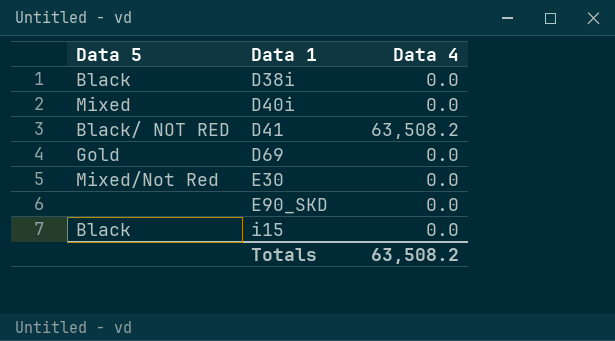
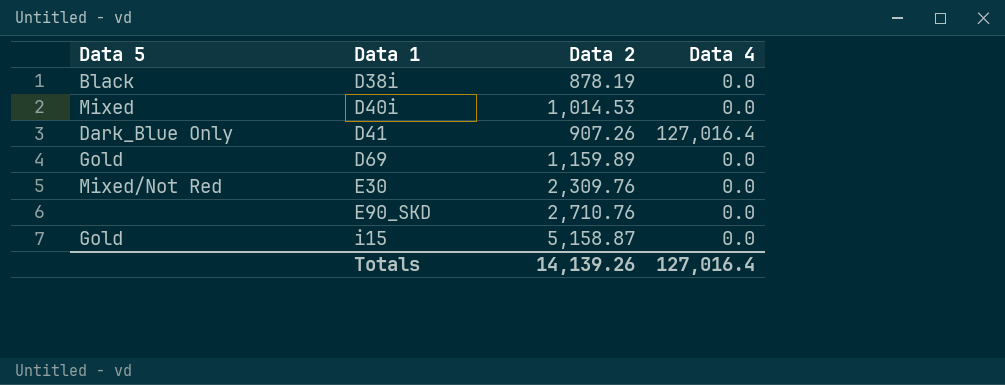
column Data 2 | position: none -> 3
D41 | Data 5: Black/ NOT RED -> Dark_Blue Only
D41 | Data 4: 63,508.2 -> 127,016.4
i15 | Data 5: Black -> Gold
Totals | Data 4: 63,508.2 -> 127,016.4

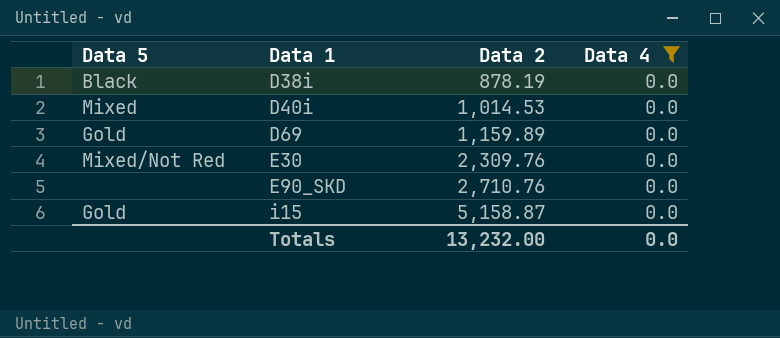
filter: none -> Data 4 = 0.0
Totals | Data 2: 14,139.26 -> 13,232.00
Totals | Data 4: 127,016.4 -> 0.0

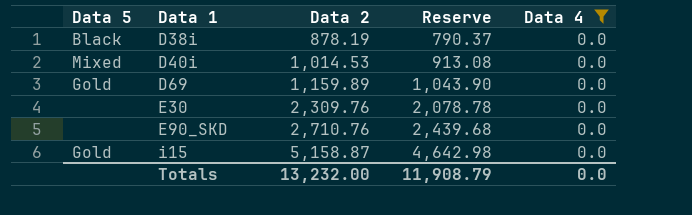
column Reserve | formula: none -> [Data 2] * 0.9
E30 | Data 5: Mixed/Not Red -> none

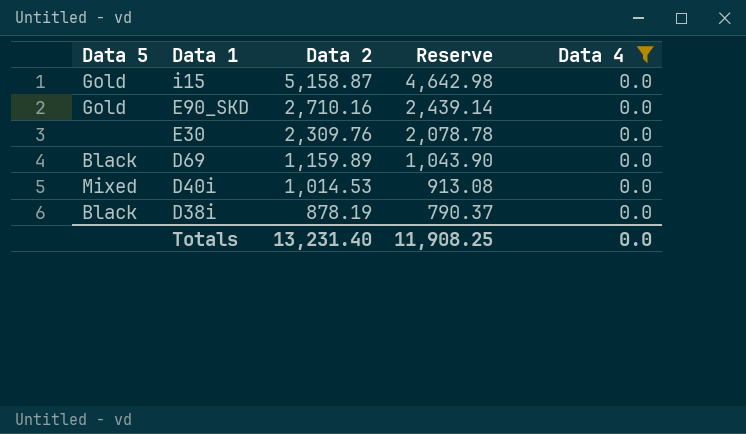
row order: Data 1 ascending -> Data 1 descending
E90_SKD | Data 5: none -> Gold
E90_SKD | Data 2: 2,710.76 -> 2,710.16
E90_SKD | Reserve: 2,439.68 -> 2,439.14
D69 | Data 5: Gold -> Black
Totals | Data 2: 13,232.00 -> 13,231.40
Totals | Reserve: 11,908.79 -> 11,908.25

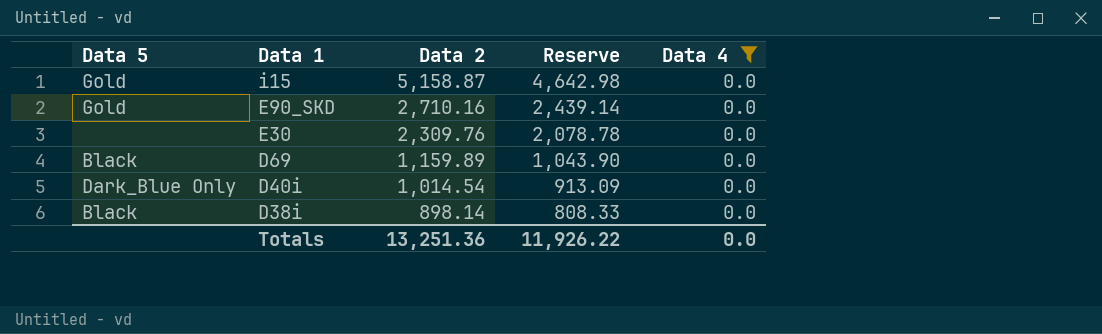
D40i | Data 5: Mixed -> Dark_Blue Only
D40i | Data 2: 1,014.53 -> 1,014.54
D40i | Reserve: 913.08 -> 913.09
D38i | Data 2: 878.19 -> 898.14
D38i | Reserve: 790.37 -> 808.33
Totals | Data 2: 13,231.40 -> 13,251.36
Totals | Reserve: 11,908.25 -> 11,926.22

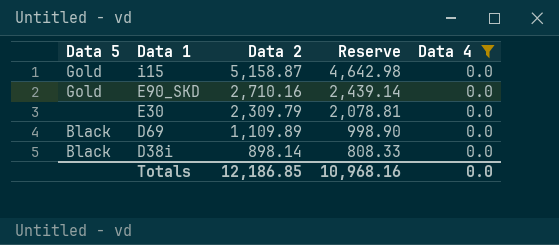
row D40i: Dark_Blue Only | 1,014.54 | 913.09 | 0.0 -> none
E30 | Data 2: 2,309.76 -> 2,309.79
E30 | Reserve: 2,078.78 -> 2,078.81
D69 | Data 2: 1,159.89 -> 1,109.89
D69 | Reserve: 1,043.90 -> 998.90
Totals | Data 2: 13,251.36 -> 12,186.85
Totals | Reserve: 11,926.22 -> 10,968.16

